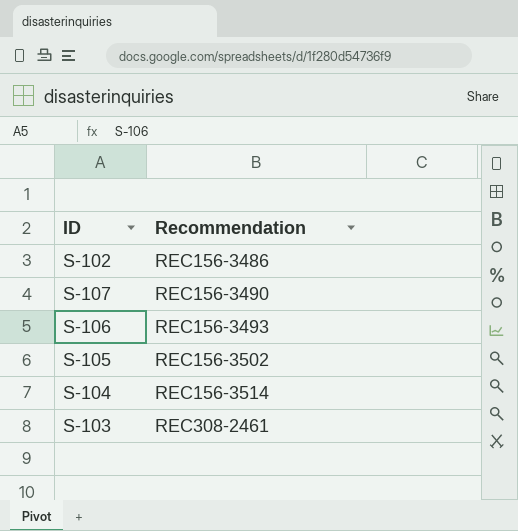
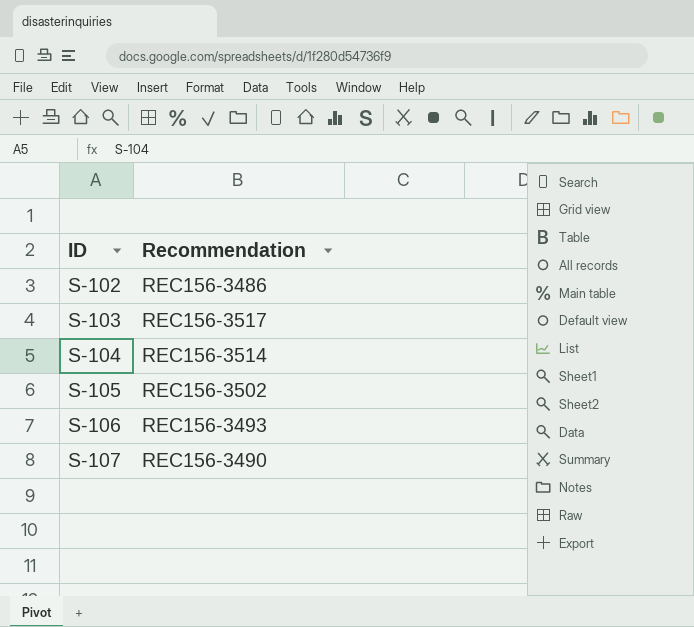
row order: Recommendation ascending -> ID ascending
S-103 | Recommendation: REC308-2461 -> REC156-3517

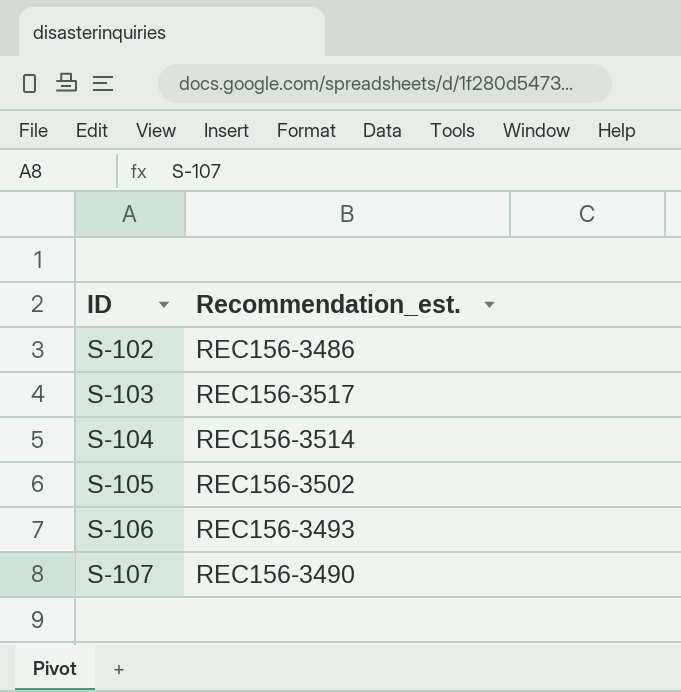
column name: Recommendation -> Recommendation_est.

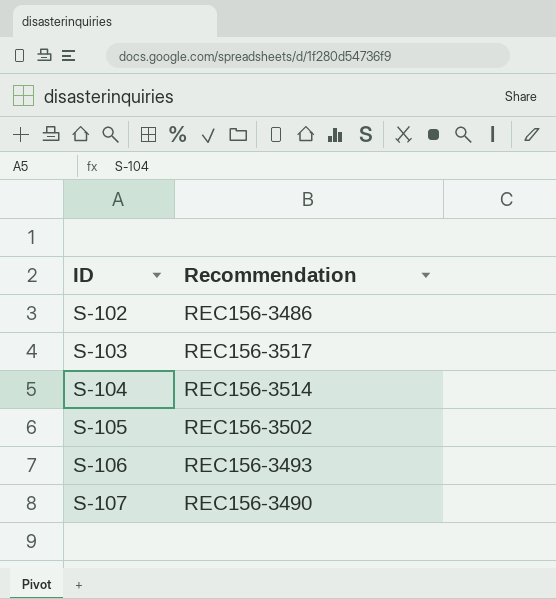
column name: Recommendation_est. -> Recommendation

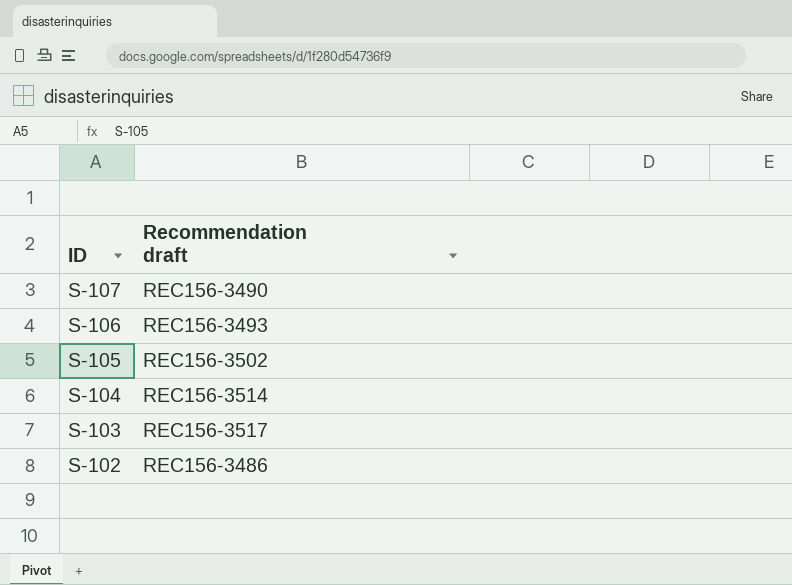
row order: ID ascending -> ID descending
column name: Recommendation -> Recommendation draft

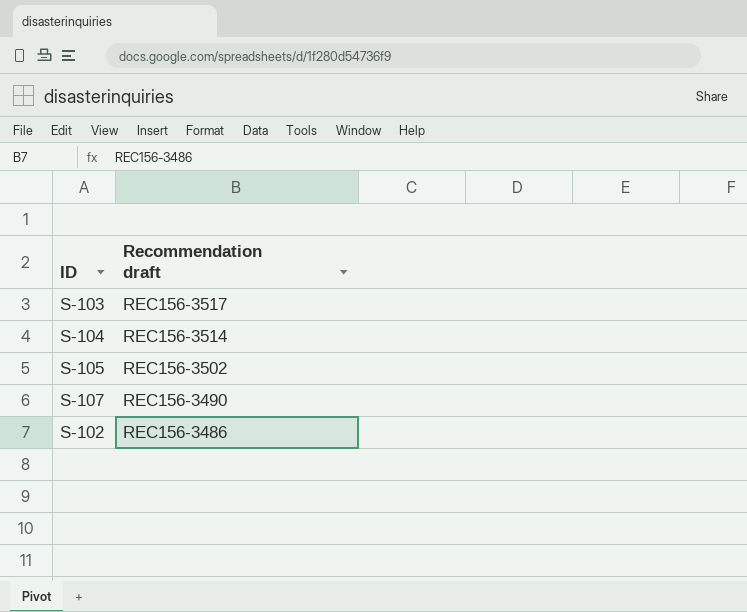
row order: ID descending -> Recommendation draft descending
row S-106: REC156-3493 -> none

